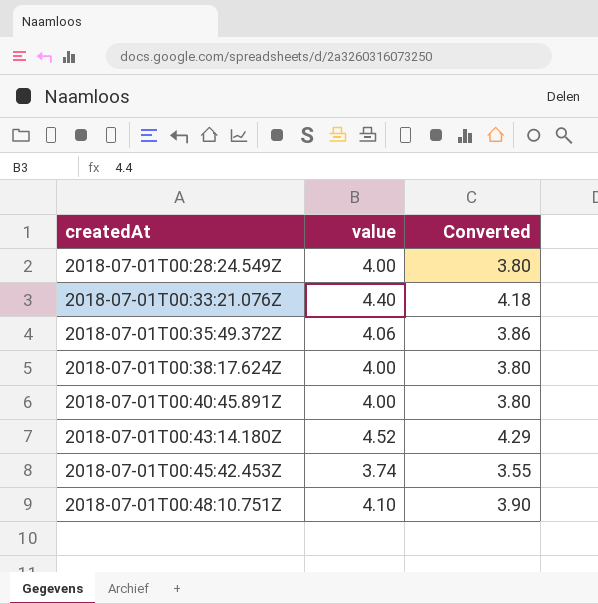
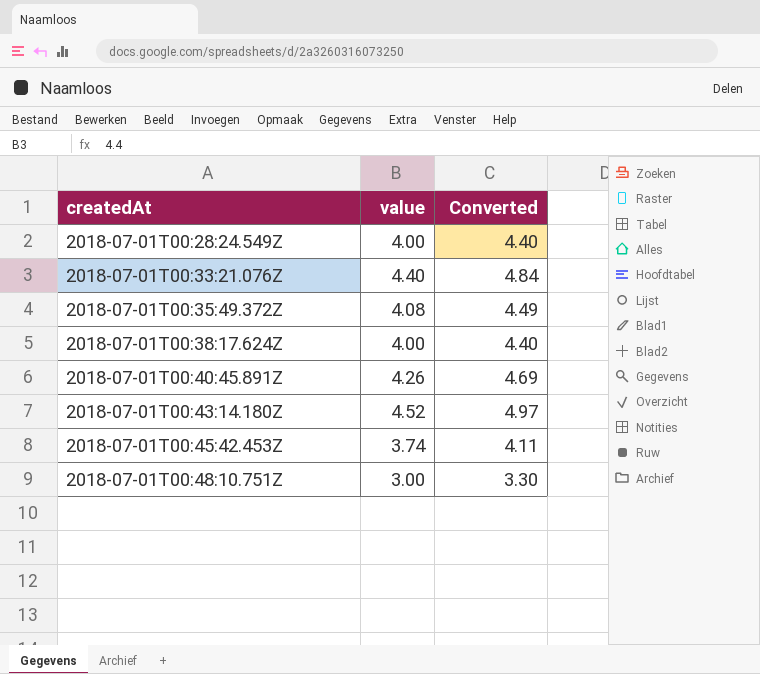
column Converted | formula: [value] * 0.95 -> [value] * 1.1
2018-07-01T00:35:49.372Z | value: 4.06 -> 4.08
2018-07-01T00:40:45.891Z | value: 4.00 -> 4.26
2018-07-01T00:48:10.751Z | value: 4.10 -> 3.00

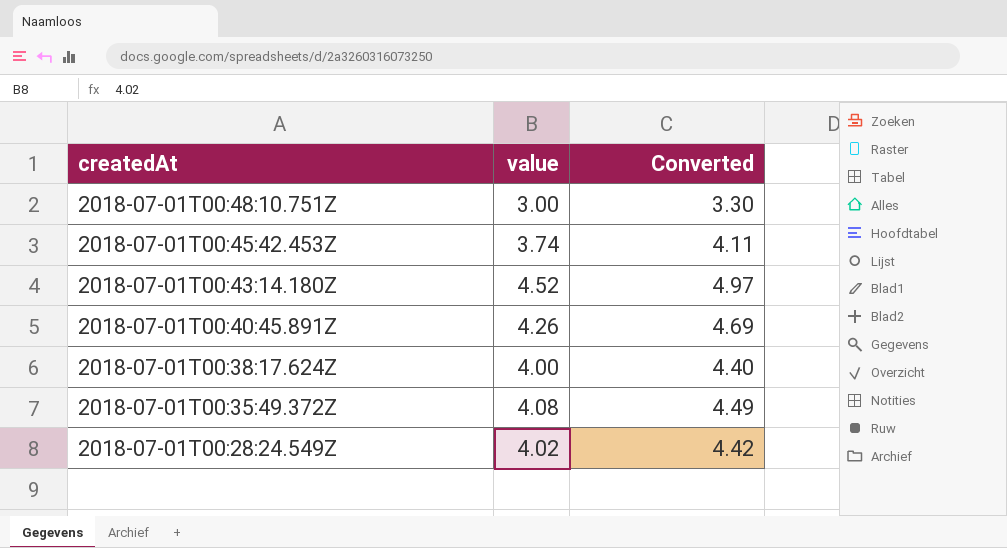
row order: createdAt ascending -> createdAt descending
row 2018-07-01T00:33:21.076Z: 4.40 | 4.84 -> none
2018-07-01T00:28:24.549Z | value: 4.00 -> 4.02
2018-07-01T00:28:24.549Z | Converted: 4.40 -> 4.42

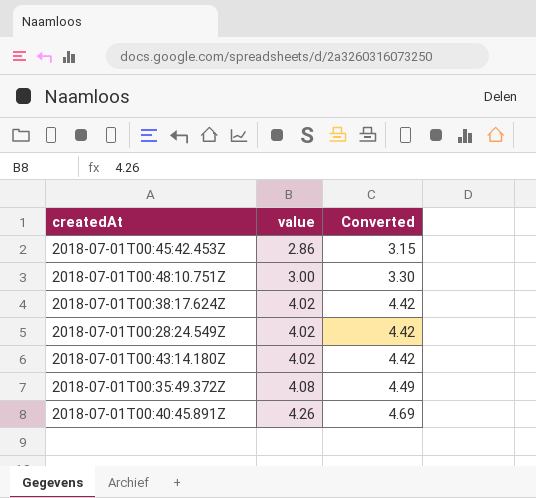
row order: createdAt descending -> value ascending
2018-07-01T00:45:42.453Z | value: 3.74 -> 2.86
2018-07-01T00:45:42.453Z | Converted: 4.11 -> 3.15
2018-07-01T00:38:17.624Z | value: 4.00 -> 4.02
2018-07-01T00:38:17.624Z | Converted: 4.40 -> 4.42
2018-07-01T00:43:14.180Z | value: 4.52 -> 4.02
2018-07-01T00:43:14.180Z | Converted: 4.97 -> 4.42

